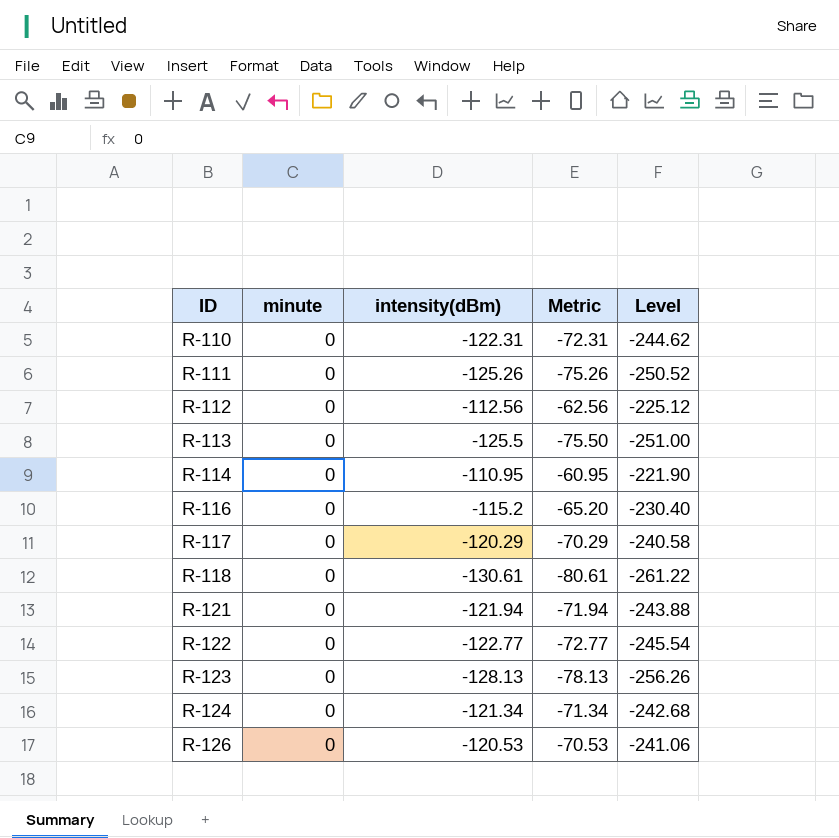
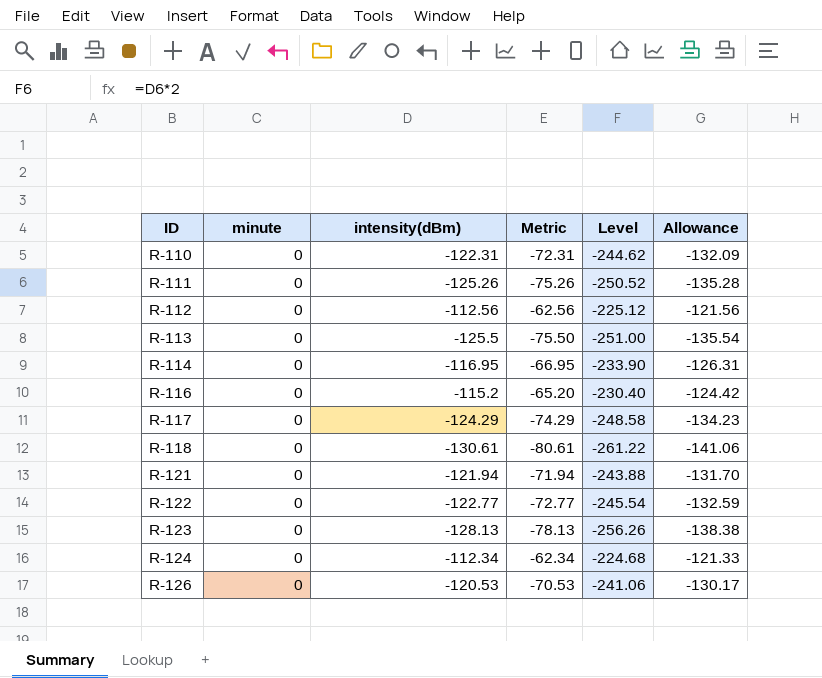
column Allowance | formula: none -> [intensity(dBm)] * 1.08
R-114 | intensity(dBm): -110.95 -> -116.95
R-114 | Metric: -60.95 -> -66.95
R-114 | Level: -221.90 -> -233.90
R-117 | intensity(dBm): -120.29 -> -124.29
R-117 | Metric: -70.29 -> -74.29
R-117 | Level: -240.58 -> -248.58
R-124 | intensity(dBm): -121.34 -> -112.34
R-124 | Metric: -71.34 -> -62.34
R-124 | Level: -242.68 -> -224.68

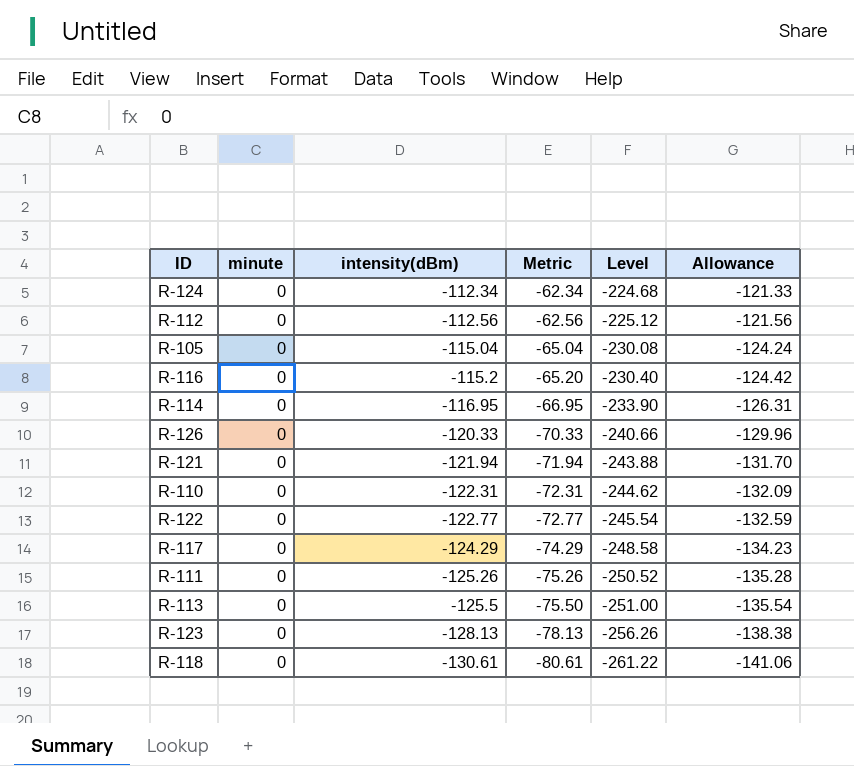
row order: ID ascending -> intensity(dBm) descending
row R-105: none -> 0 | -115.04 | -65.04 | -230.08 | -124.24
R-126 | intensity(dBm): -120.53 -> -120.33
R-126 | Metric: -70.53 -> -70.33
R-126 | Level: -241.06 -> -240.66
R-126 | Allowance: -130.17 -> -129.96

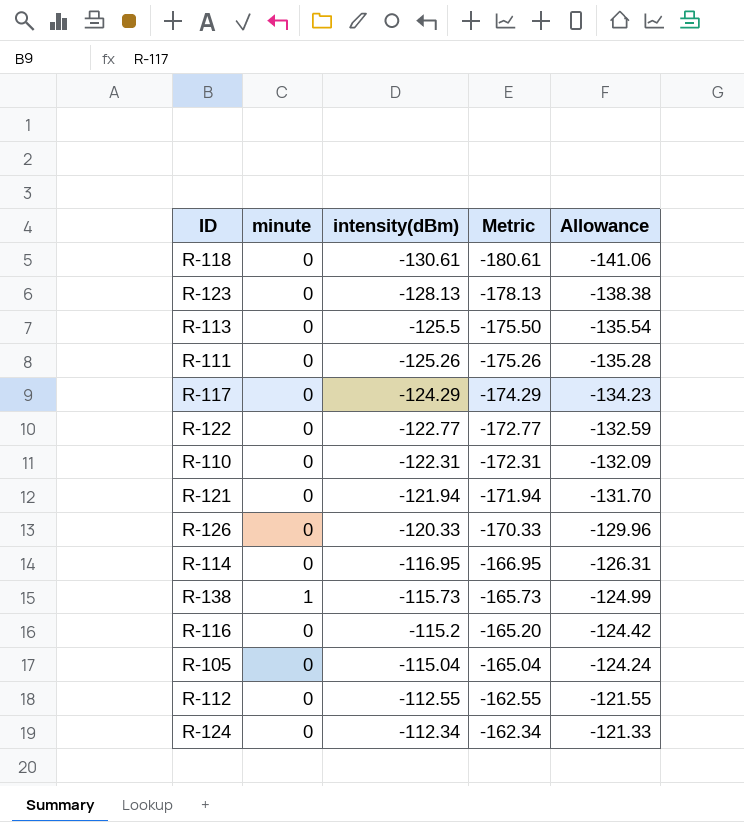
row order: intensity(dBm) descending -> intensity(dBm) ascending
column Level | formula: [intensity(dBm)] * 2 -> none
column Metric | formula: [intensity(dBm)] + 50 -> [intensity(dBm)] - 50
row R-138: none -> 1 | -115.73 | -165.73 | -124.99
R-112 | intensity(dBm): -112.56 -> -112.55
R-112 | Allowance: -121.56 -> -121.55

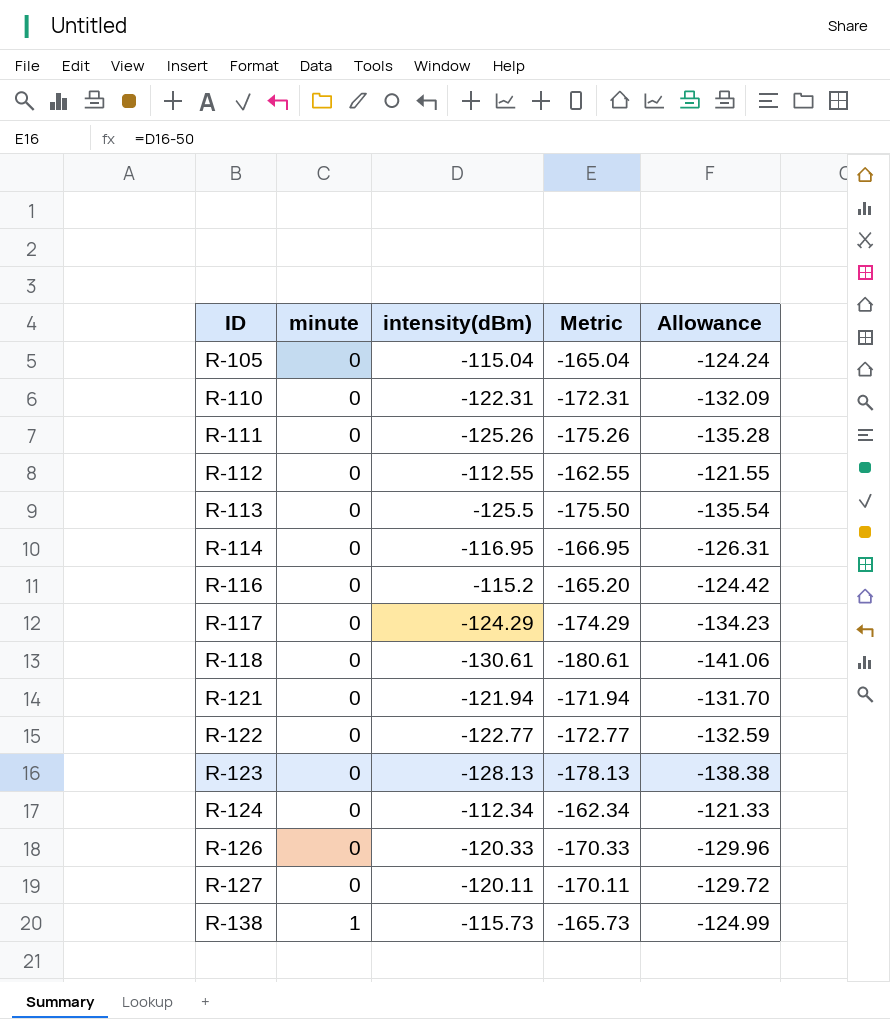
row order: intensity(dBm) ascending -> ID ascending
row R-127: none -> 0 | -120.11 | -170.11 | -129.72

